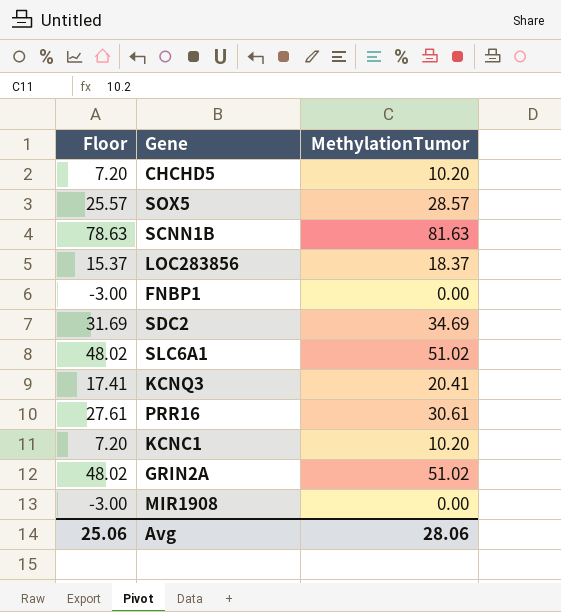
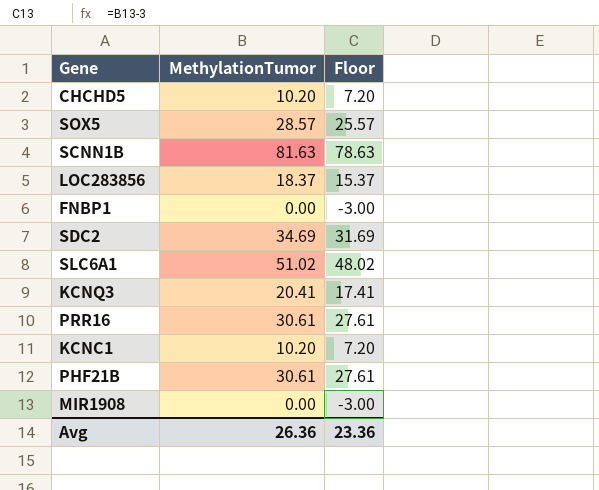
column Floor | position: 1 -> 3
row GRIN2A: 48.02 | 51.02 -> none
row PHF21B: none -> 30.61 | 27.61
Avg | MethylationTumor: 28.06 -> 26.36
Avg | Floor: 25.06 -> 23.36

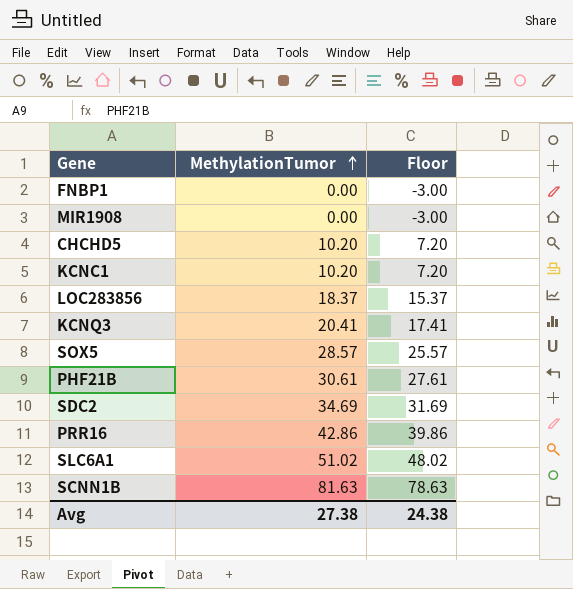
row order: none -> MethylationTumor ascending
PRR16 | MethylationTumor: 30.61 -> 42.86
PRR16 | Floor: 27.61 -> 39.86
Avg | MethylationTumor: 26.36 -> 27.38
Avg | Floor: 23.36 -> 24.38

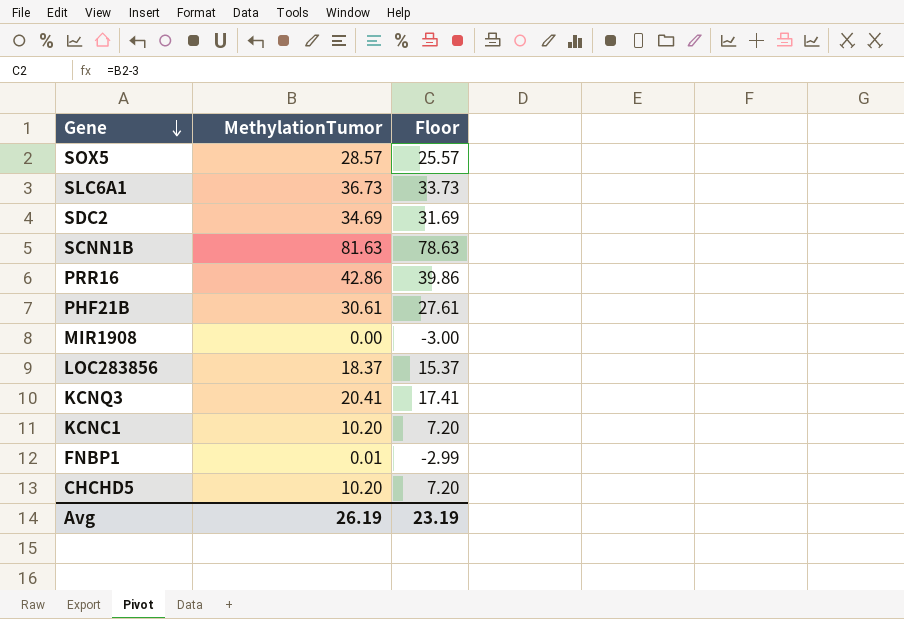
row order: MethylationTumor ascending -> Gene descending
SLC6A1 | MethylationTumor: 51.02 -> 36.73
SLC6A1 | Floor: 48.02 -> 33.73
FNBP1 | MethylationTumor: 0.00 -> 0.01
FNBP1 | Floor: -3.00 -> -2.99
Avg | MethylationTumor: 27.38 -> 26.19
Avg | Floor: 24.38 -> 23.19

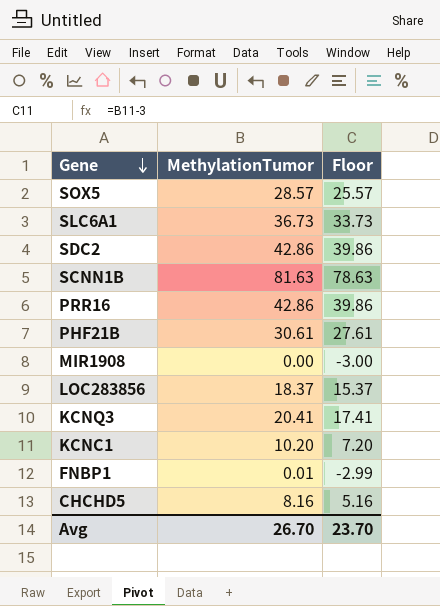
SDC2 | MethylationTumor: 34.69 -> 42.86
SDC2 | Floor: 31.69 -> 39.86
CHCHD5 | MethylationTumor: 10.20 -> 8.16
CHCHD5 | Floor: 7.20 -> 5.16
Avg | MethylationTumor: 26.19 -> 26.70
Avg | Floor: 23.19 -> 23.70

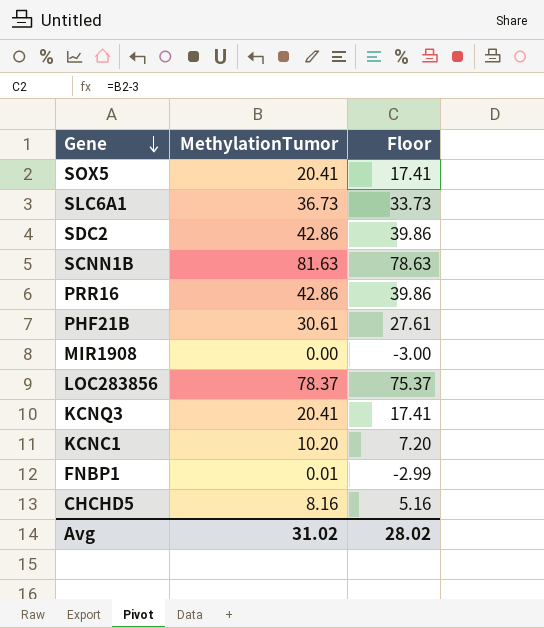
SOX5 | MethylationTumor: 28.57 -> 20.41
SOX5 | Floor: 25.57 -> 17.41
LOC283856 | MethylationTumor: 18.37 -> 78.37
LOC283856 | Floor: 15.37 -> 75.37
Avg | MethylationTumor: 26.70 -> 31.02
Avg | Floor: 23.70 -> 28.02

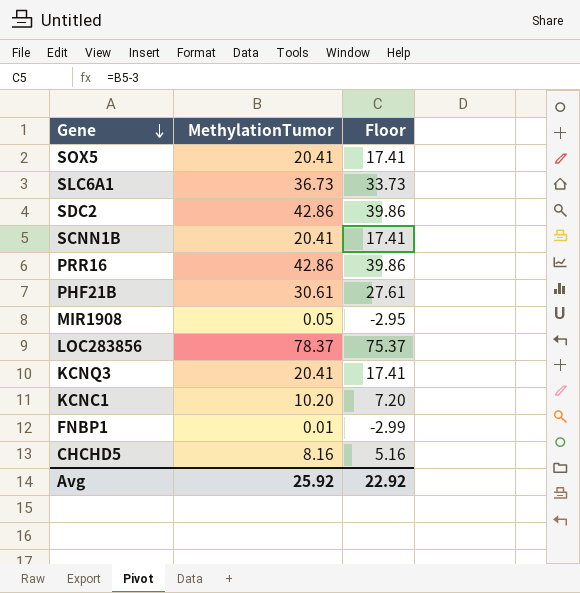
SCNN1B | MethylationTumor: 81.63 -> 20.41
SCNN1B | Floor: 78.63 -> 17.41
MIR1908 | MethylationTumor: 0.00 -> 0.05
MIR1908 | Floor: -3.00 -> -2.95
Avg | MethylationTumor: 31.02 -> 25.92
Avg | Floor: 28.02 -> 22.92

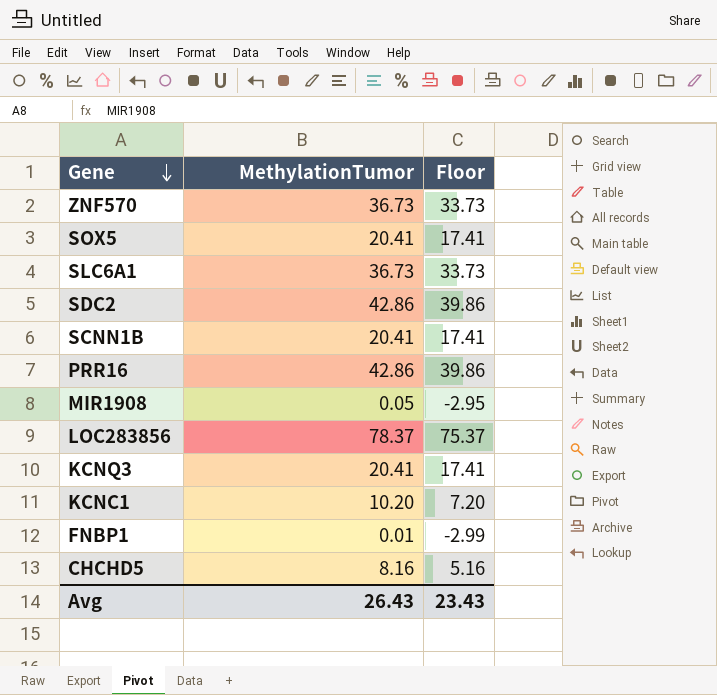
row PHF21B: 30.61 | 27.61 -> none
row ZNF570: none -> 36.73 | 33.73
Avg | MethylationTumor: 25.92 -> 26.43
Avg | Floor: 22.92 -> 23.43

